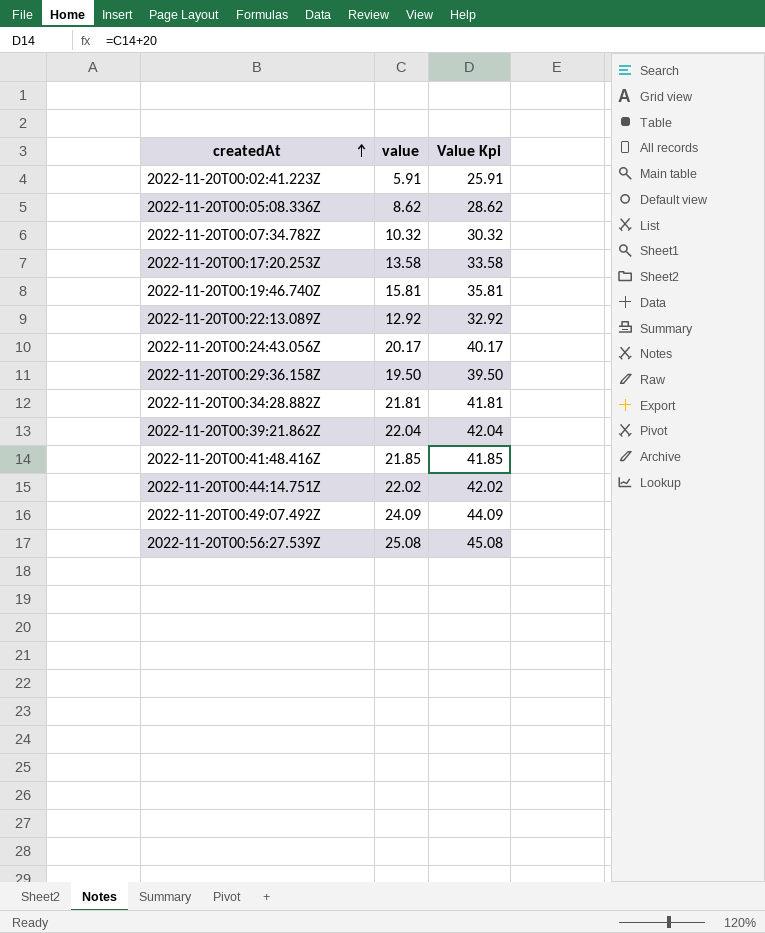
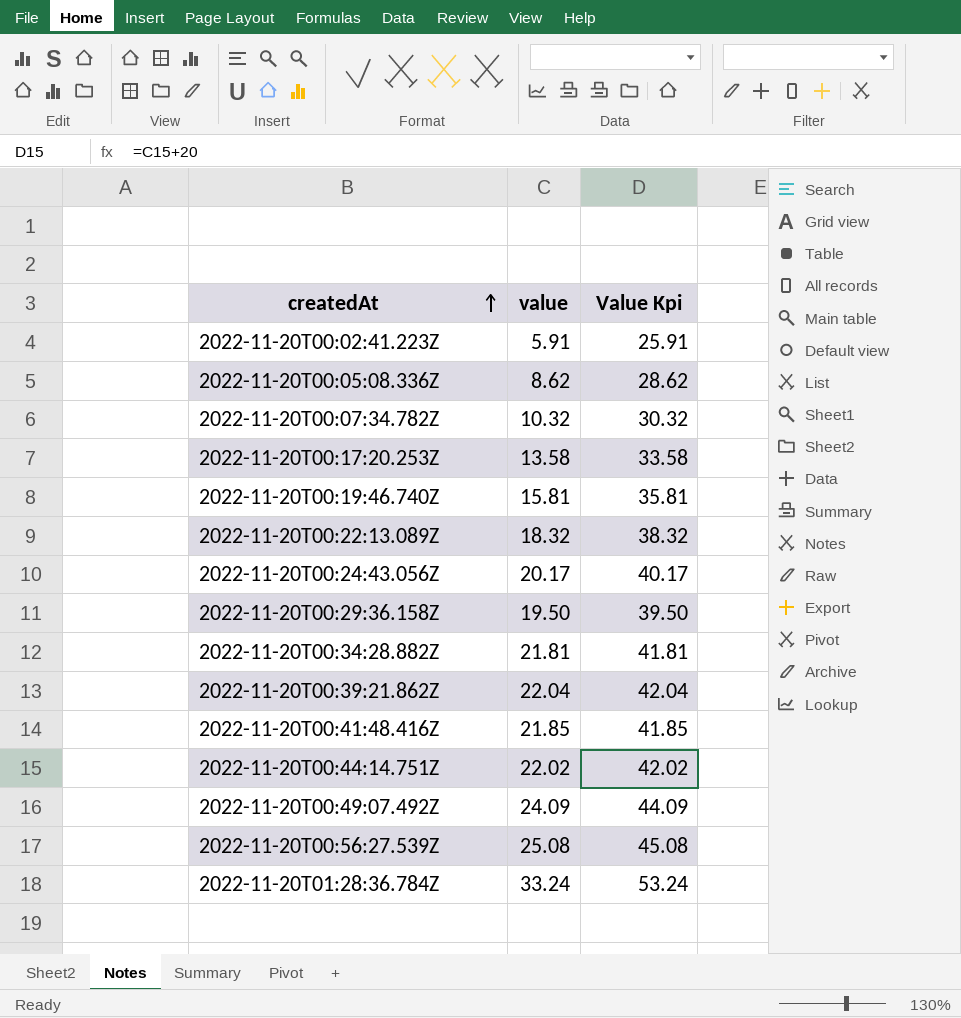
2022-11-20T00:22:13.089Z | value: 12.92 -> 18.32
2022-11-20T00:22:13.089Z | Value Kpi: 32.92 -> 38.32
row 2022-11-20T01:28:36.784Z: none -> 33.24 | 53.24

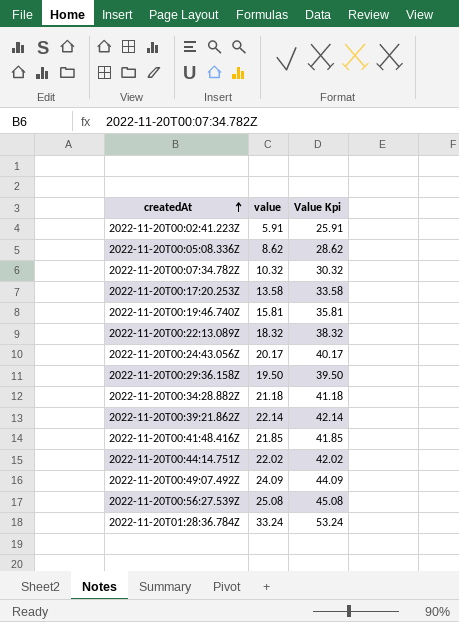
2022-11-20T00:34:28.882Z | value: 21.81 -> 21.18
2022-11-20T00:34:28.882Z | Value Kpi: 41.81 -> 41.18
2022-11-20T00:39:21.862Z | value: 22.04 -> 22.14
2022-11-20T00:39:21.862Z | Value Kpi: 42.04 -> 42.14

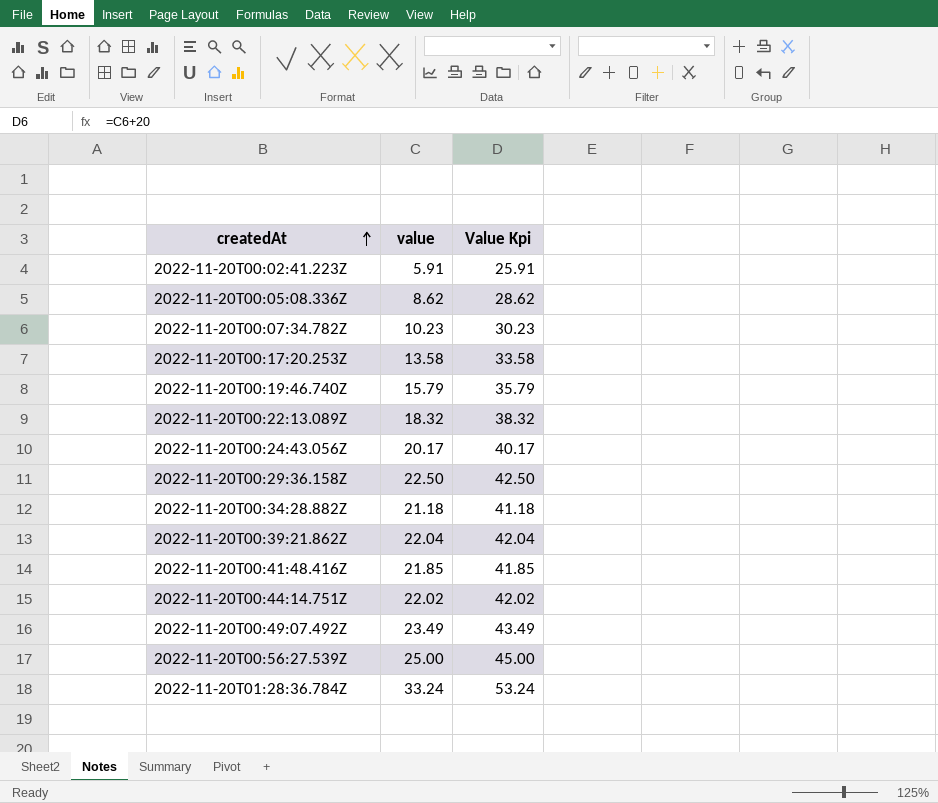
2022-11-20T00:07:34.782Z | value: 10.32 -> 10.23
2022-11-20T00:07:34.782Z | Value Kpi: 30.32 -> 30.23
2022-11-20T00:19:46.740Z | value: 15.81 -> 15.79
2022-11-20T00:19:46.740Z | Value Kpi: 35.81 -> 35.79
2022-11-20T00:29:36.158Z | value: 19.50 -> 22.50
2022-11-20T00:29:36.158Z | Value Kpi: 39.50 -> 42.50
2022-11-20T00:39:21.862Z | value: 22.14 -> 22.04
2022-11-20T00:39:21.862Z | Value Kpi: 42.14 -> 42.04
2022-11-20T00:49:07.492Z | value: 24.09 -> 23.49
2022-11-20T00:49:07.492Z | Value Kpi: 44.09 -> 43.49
2022-11-20T00:56:27.539Z | value: 25.08 -> 25.00
2022-11-20T00:56:27.539Z | Value Kpi: 45.08 -> 45.00

